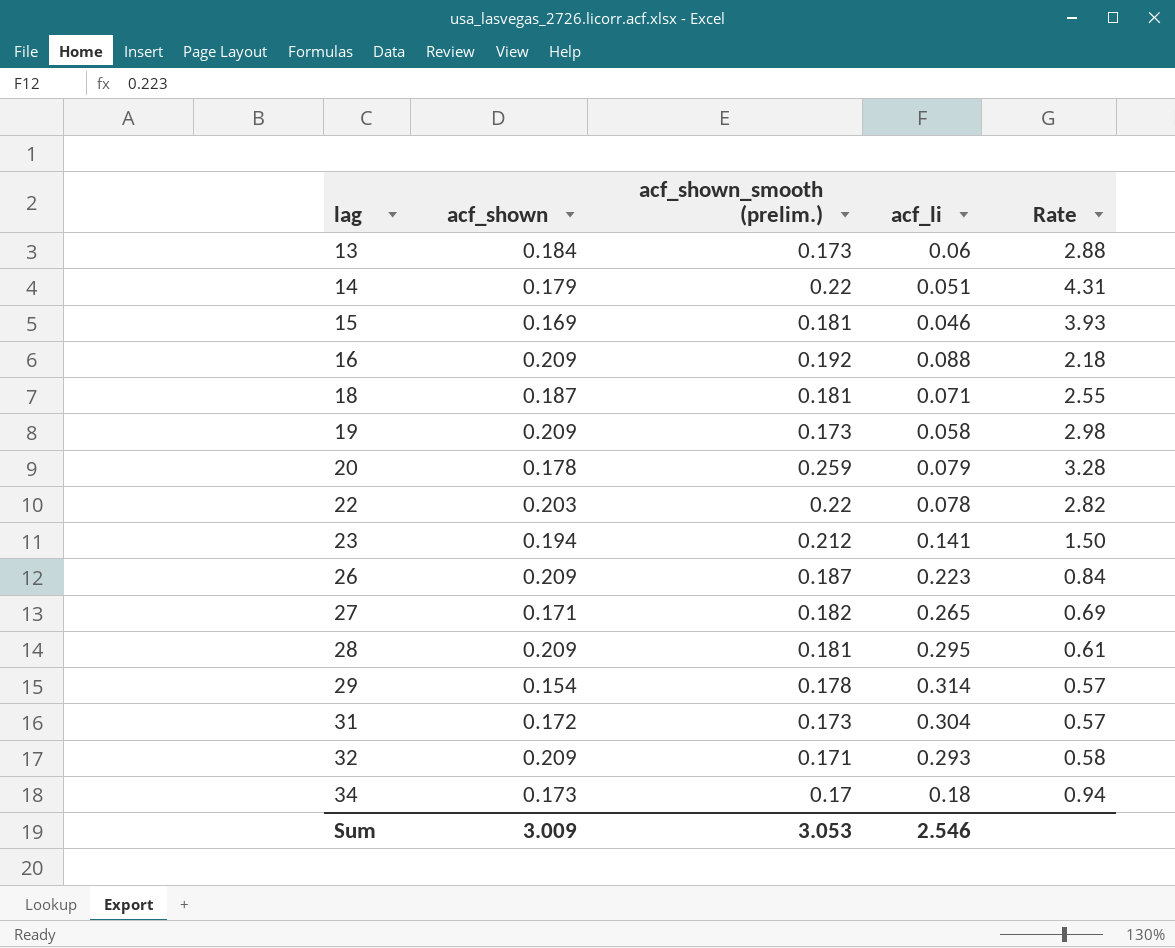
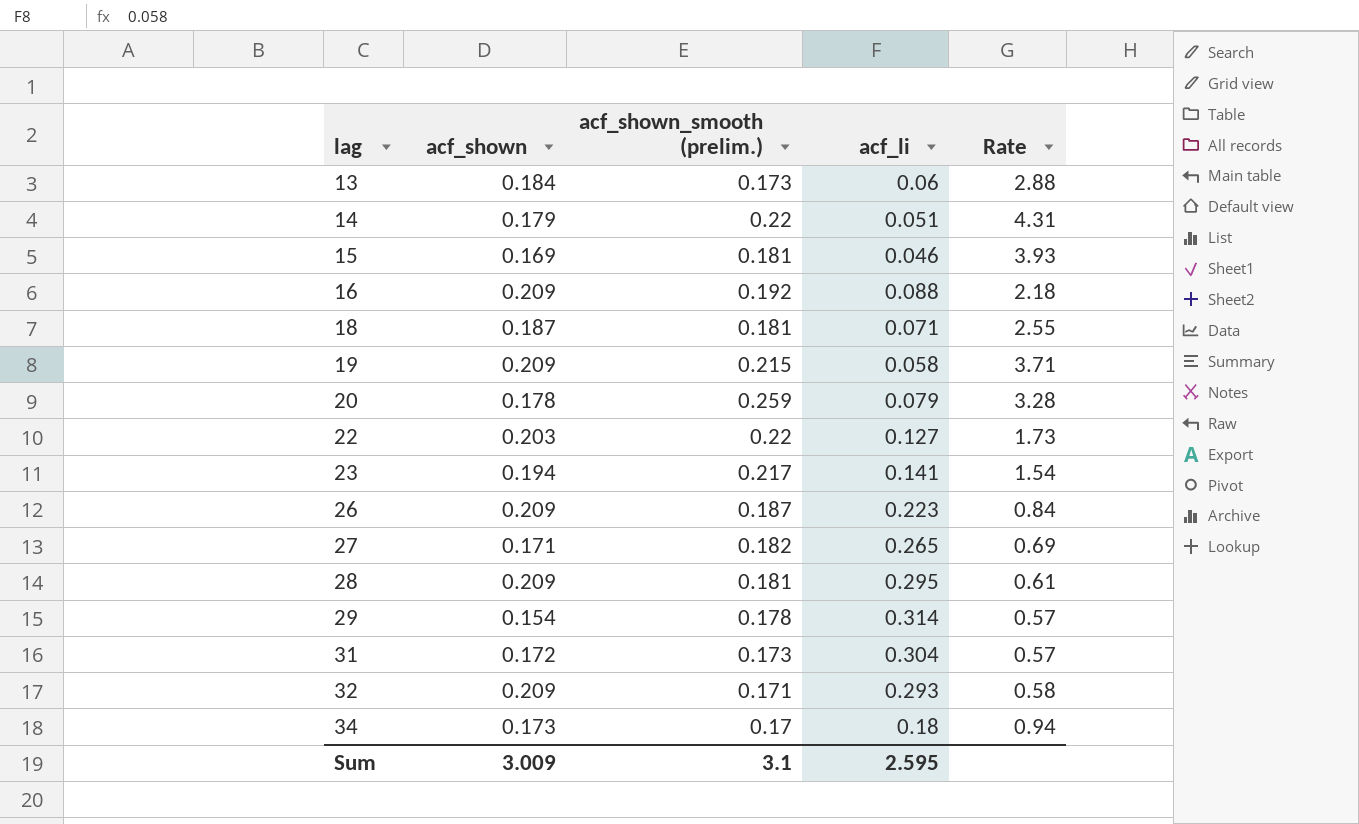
19 | acf_shown_smooth (prelim.): 0.173 -> 0.215
19 | Rate: 2.98 -> 3.71
22 | acf_li: 0.078 -> 0.127
22 | Rate: 2.82 -> 1.73
23 | acf_shown_smooth (prelim.): 0.212 -> 0.217
23 | Rate: 1.50 -> 1.54
Sum | acf_shown_smooth (prelim.): 3.053 -> 3.1
Sum | acf_li: 2.546 -> 2.595

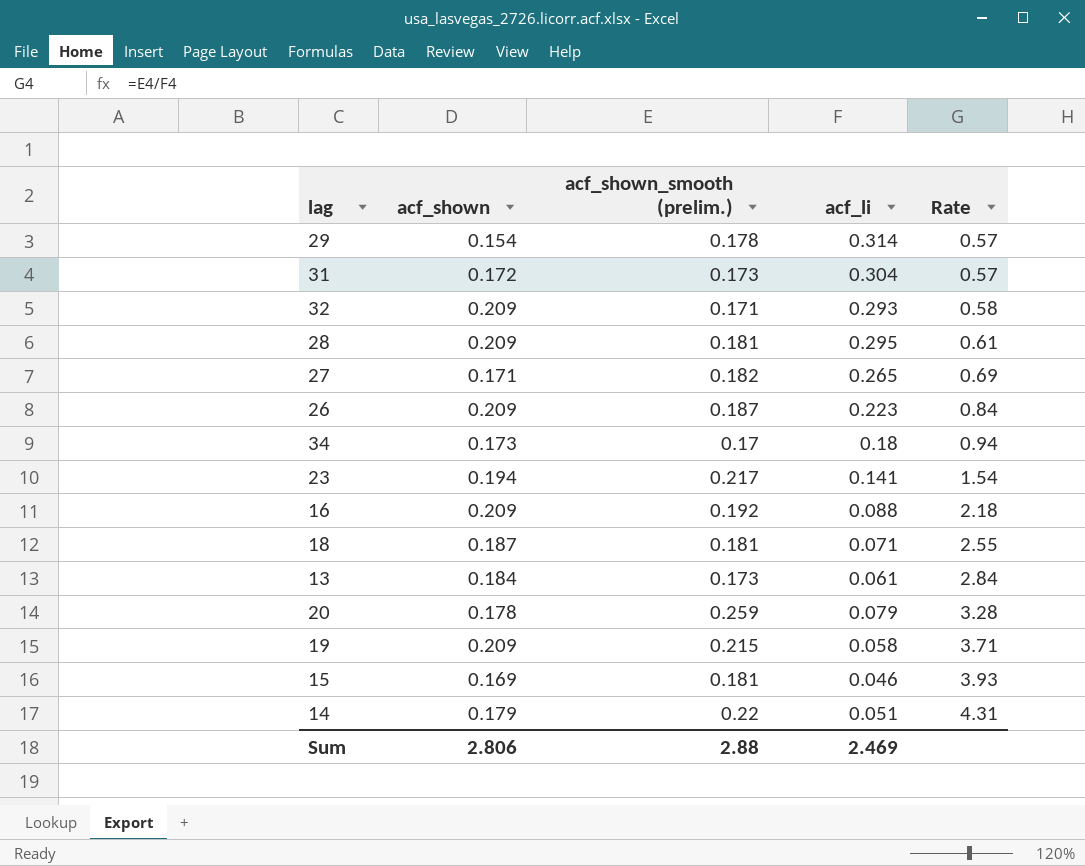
row order: lag ascending -> Rate ascending
row 22: 0.203 | 0.22 | 0.127 | 1.73 -> none
13 | acf_li: 0.06 -> 0.061
13 | Rate: 2.88 -> 2.84
Sum | acf_shown: 3.009 -> 2.806
Sum | acf_shown_smooth (prelim.): 3.1 -> 2.88
Sum | acf_li: 2.595 -> 2.469

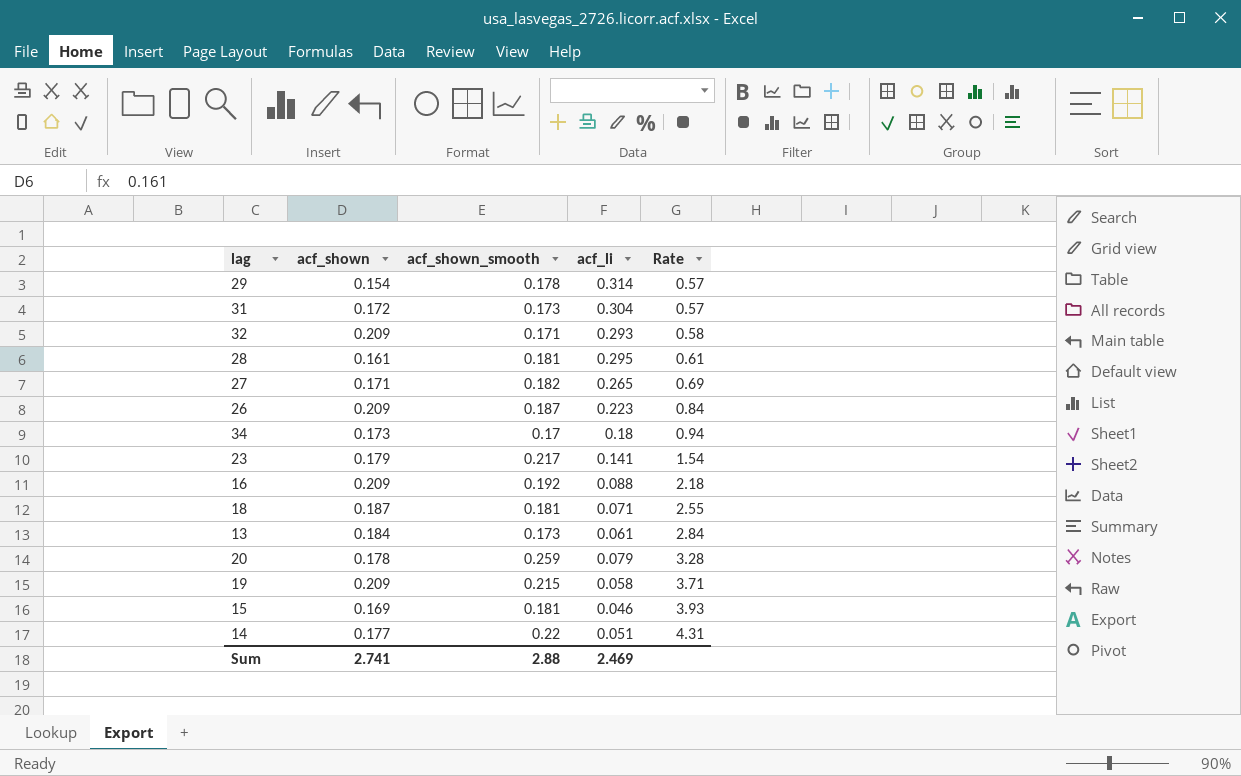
column name: acf_shown_smooth (prelim.) -> acf_shown_smooth
28 | acf_shown: 0.209 -> 0.161
23 | acf_shown: 0.194 -> 0.179
14 | acf_shown: 0.179 -> 0.177
Sum | acf_shown: 2.806 -> 2.741

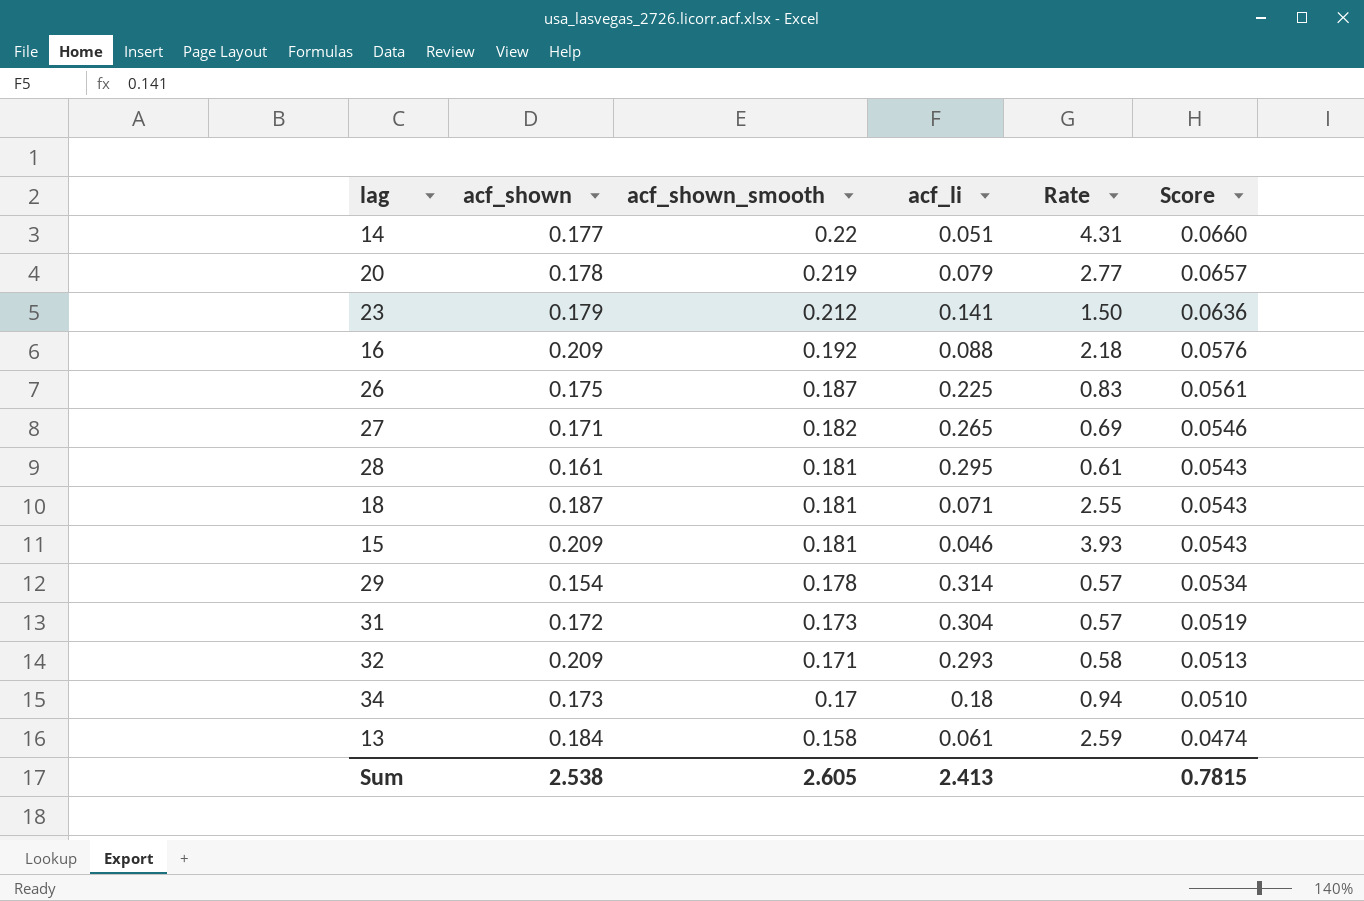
row order: Rate ascending -> acf_shown_smooth descending
column Score | formula: none -> [acf_shown_smooth] * 0.3
row 19: 0.209 | 0.215 | 0.058 | 3.71 -> none
20 | acf_shown_smooth: 0.259 -> 0.219
20 | Rate: 3.28 -> 2.77
23 | acf_shown_smooth: 0.217 -> 0.212
23 | Rate: 1.54 -> 1.50
26 | acf_shown: 0.209 -> 0.175
26 | acf_li: 0.223 -> 0.225
26 | Rate: 0.84 -> 0.83
15 | acf_shown: 0.169 -> 0.209
13 | acf_shown_smooth: 0.173 -> 0.158
13 | Rate: 2.84 -> 2.59
Sum | acf_shown: 2.741 -> 2.538
Sum | acf_shown_smooth: 2.88 -> 2.605
Sum | acf_li: 2.469 -> 2.413

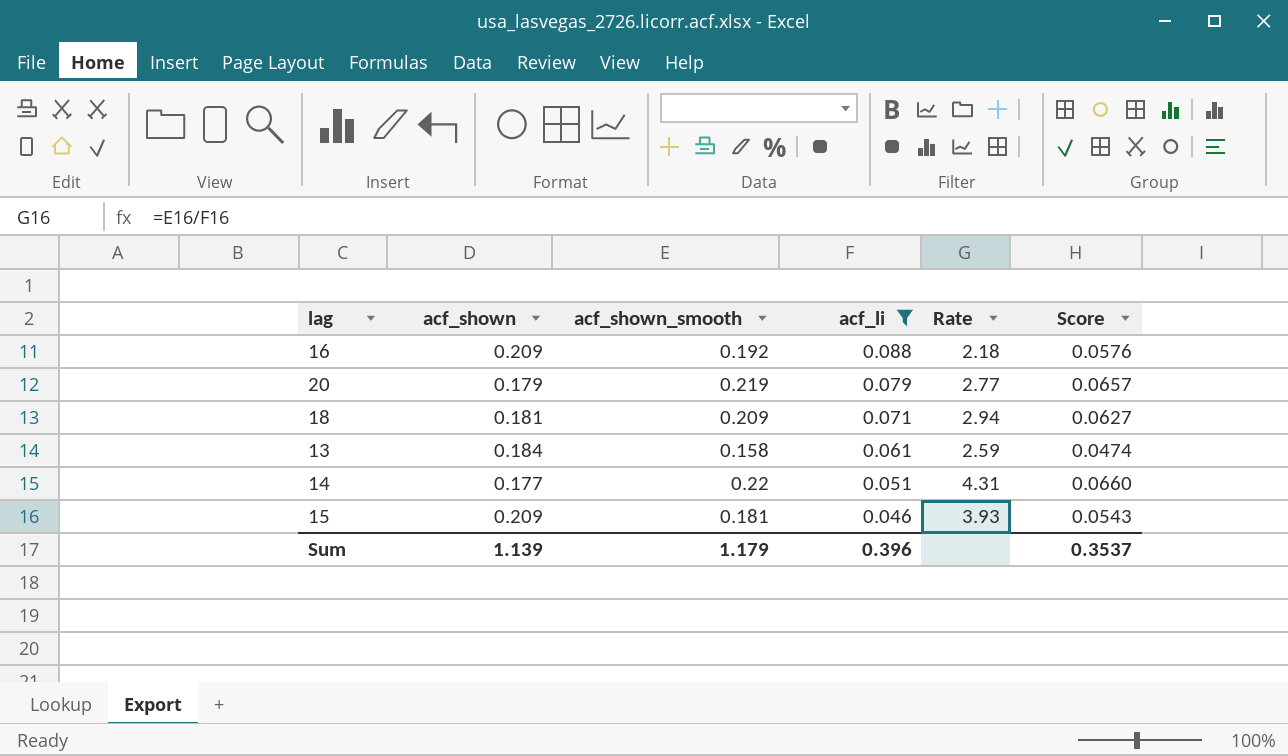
filter: none -> acf_li <= 0.088
row order: acf_shown_smooth descending -> acf_li descending
20 | acf_shown: 0.178 -> 0.179
18 | acf_shown: 0.187 -> 0.181
18 | acf_shown_smooth: 0.181 -> 0.209
18 | Rate: 2.55 -> 2.94
18 | Score: 0.0543 -> 0.0627
Sum | acf_shown: 2.538 -> 1.139
Sum | acf_shown_smooth: 2.605 -> 1.179
Sum | acf_li: 2.413 -> 0.396
Sum | Score: 0.7815 -> 0.3537

